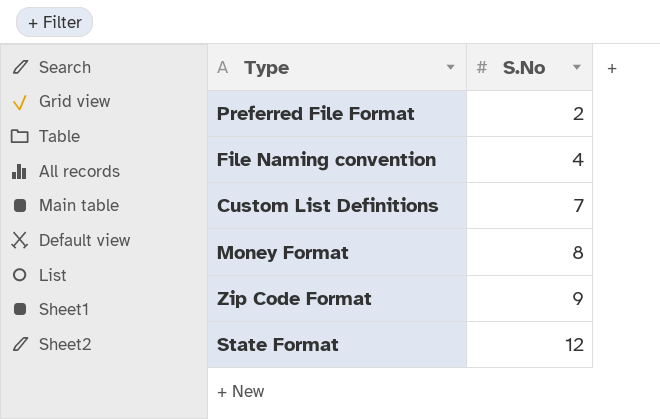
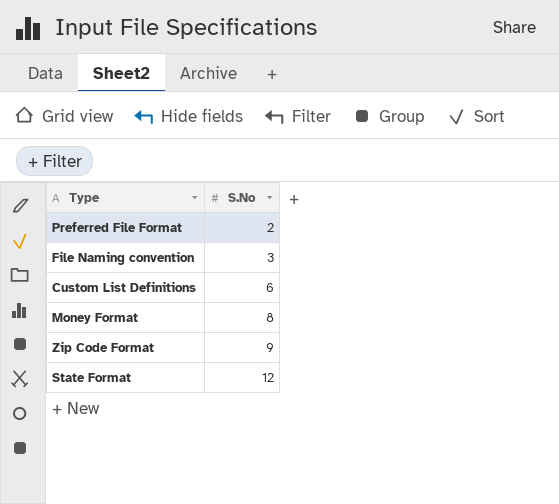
File Naming convention | S.No: 4 -> 3
Custom List Definitions | S.No: 7 -> 6

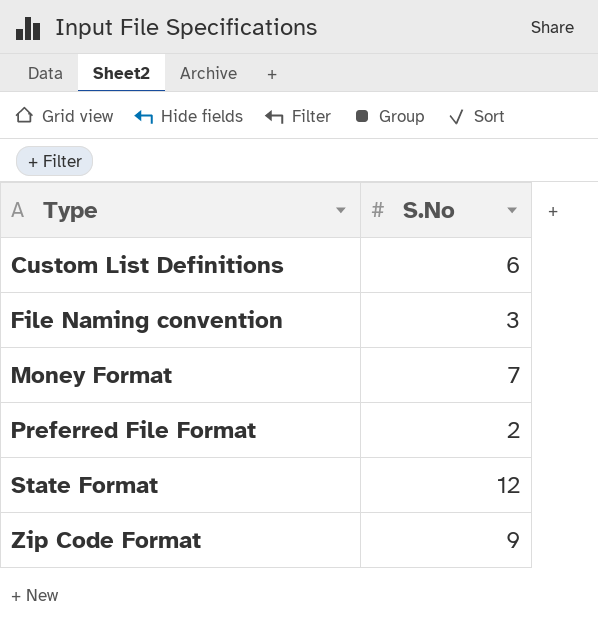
row order: S.No ascending -> Type ascending
Money Format | S.No: 8 -> 7

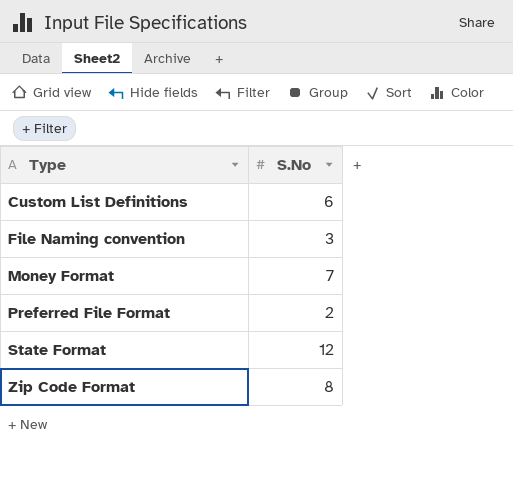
Zip Code Format | S.No: 9 -> 8

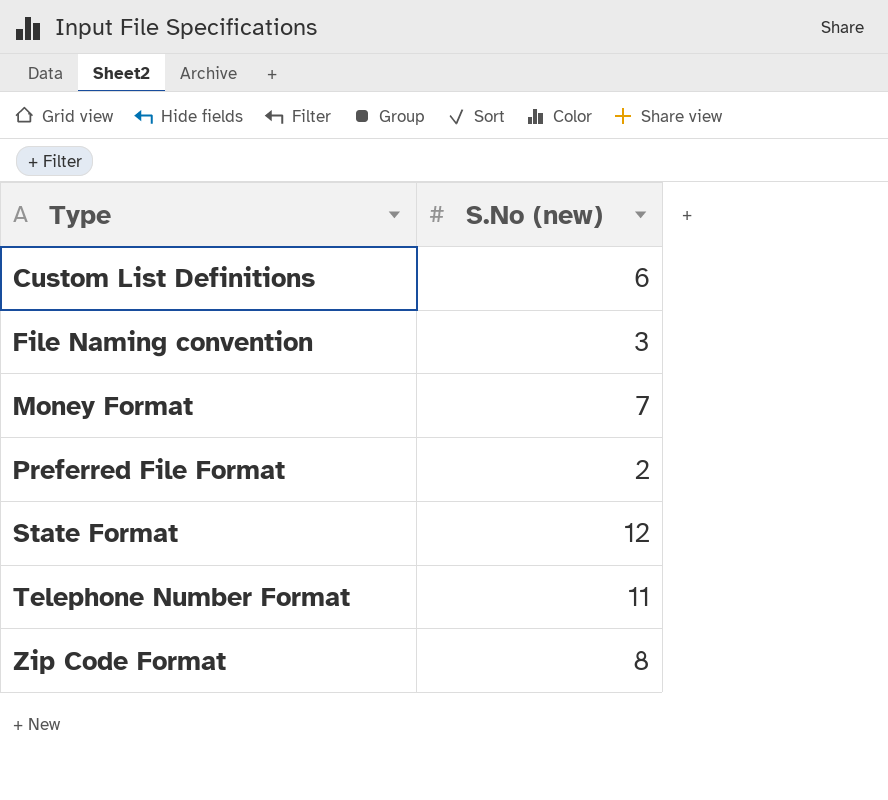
column name: S.No -> S.No (new)
row Telephone Number Format: none -> 11

